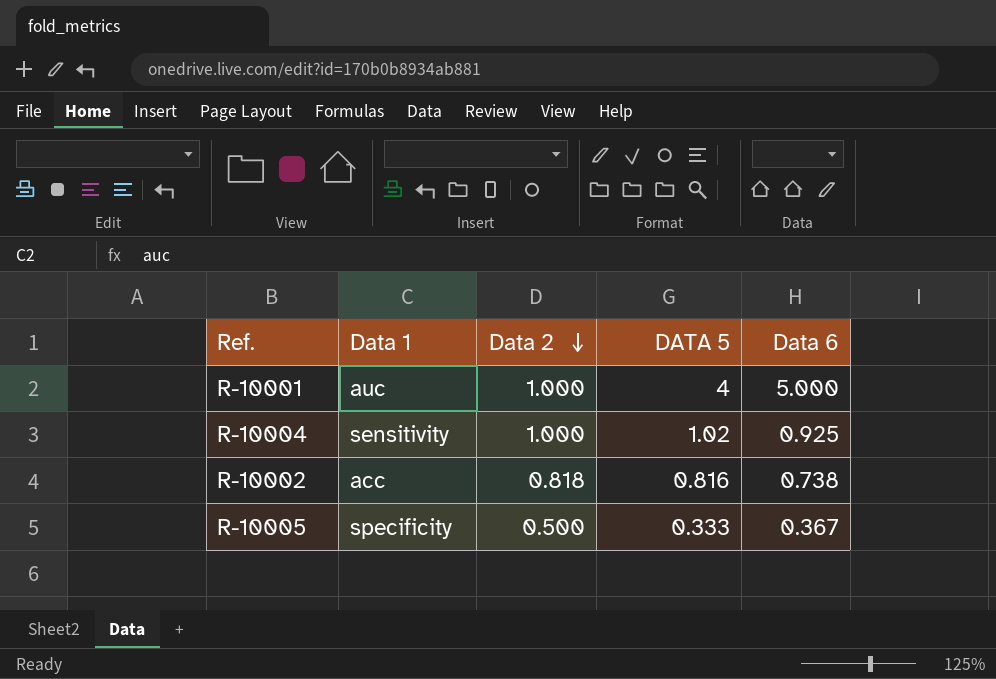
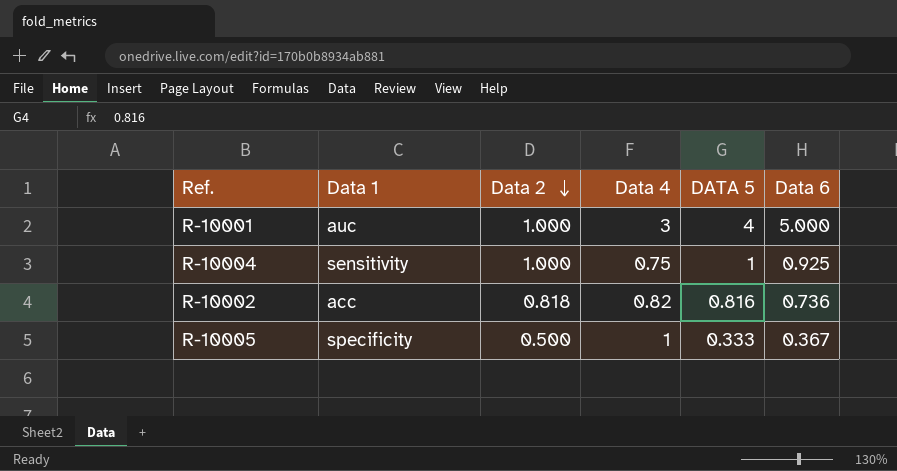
column Data 4 | position: none -> 4
R-10004 | DATA 5: 1.02 -> 1
R-10002 | Data 6: 0.738 -> 0.736

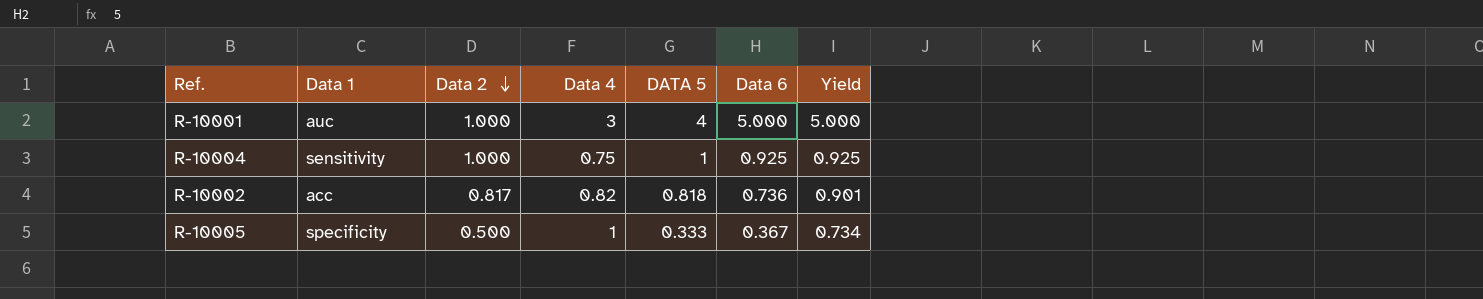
column Yield | formula: none -> [Data 6] / [Data 2]
R-10002 | Data 2: 0.818 -> 0.817
R-10002 | DATA 5: 0.816 -> 0.818

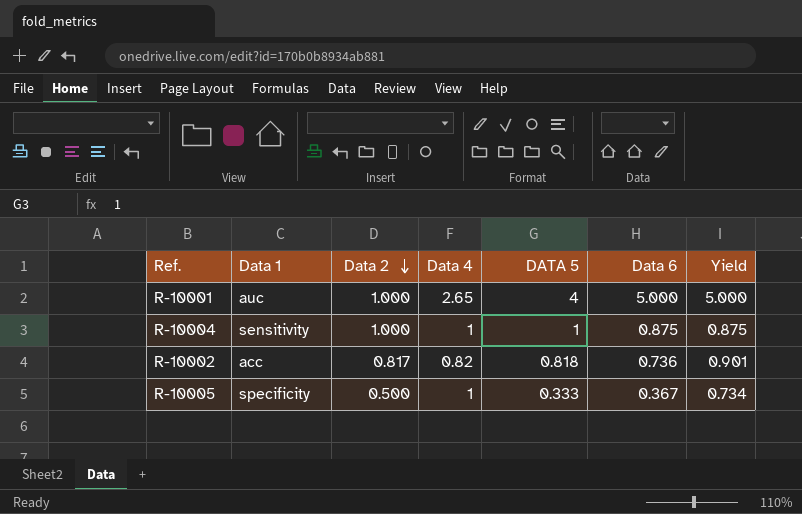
R-10001 | Data 4: 3 -> 2.65
R-10004 | Data 4: 0.75 -> 1
R-10004 | Data 6: 0.925 -> 0.875
R-10004 | Yield: 0.925 -> 0.875

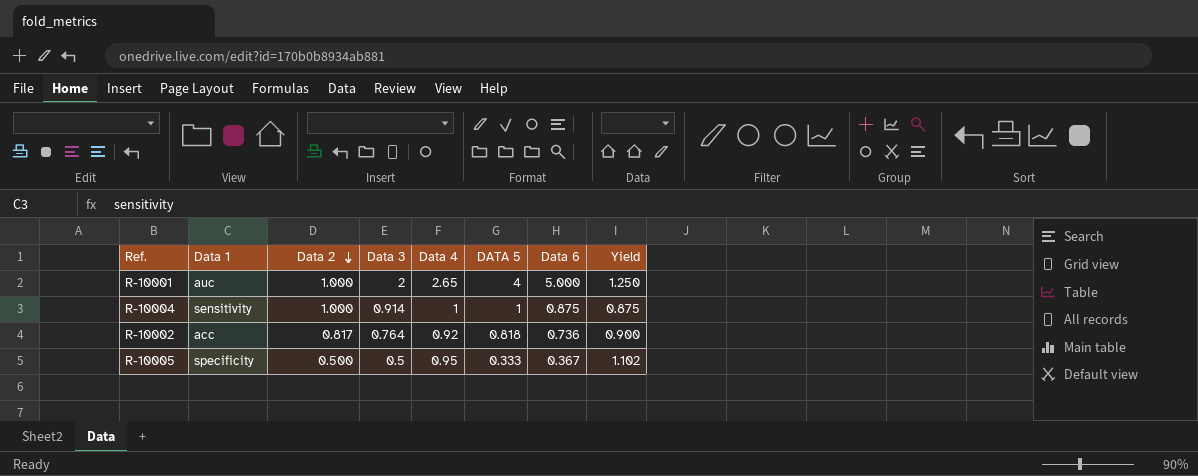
column Data 3 | position: none -> 4
column Yield | formula: [Data 6] / [Data 2] -> [Data 6] / [DATA 5]
R-10002 | Data 4: 0.82 -> 0.92
R-10005 | Data 4: 1 -> 0.95

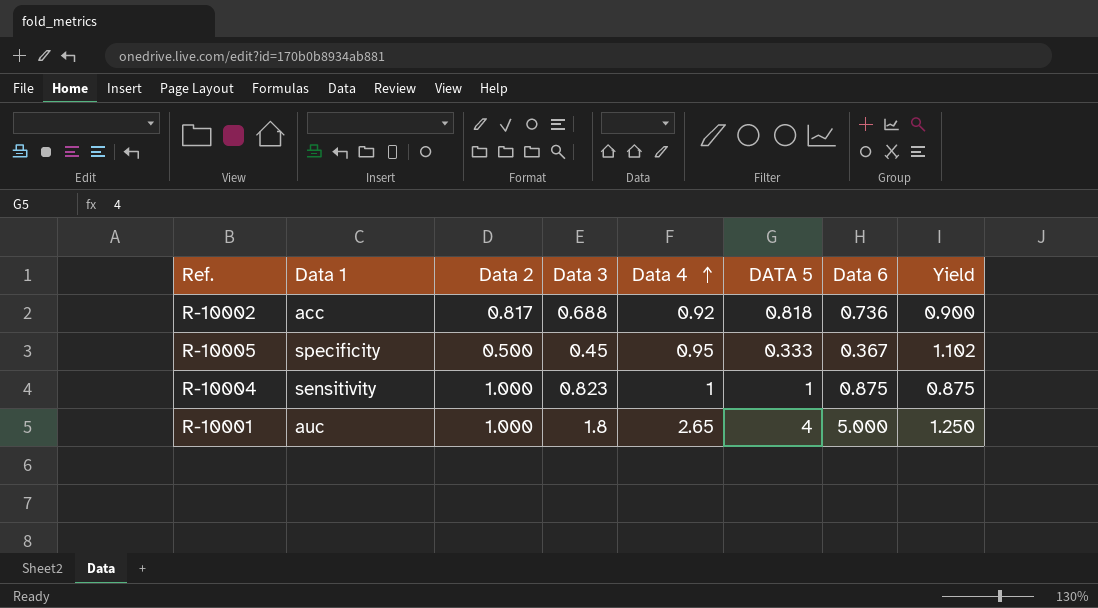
row order: Data 2 descending -> Data 4 ascending
R-10002 | Data 3: 0.764 -> 0.688
R-10005 | Data 3: 0.5 -> 0.45
R-10004 | Data 3: 0.914 -> 0.823
R-10001 | Data 3: 2 -> 1.8

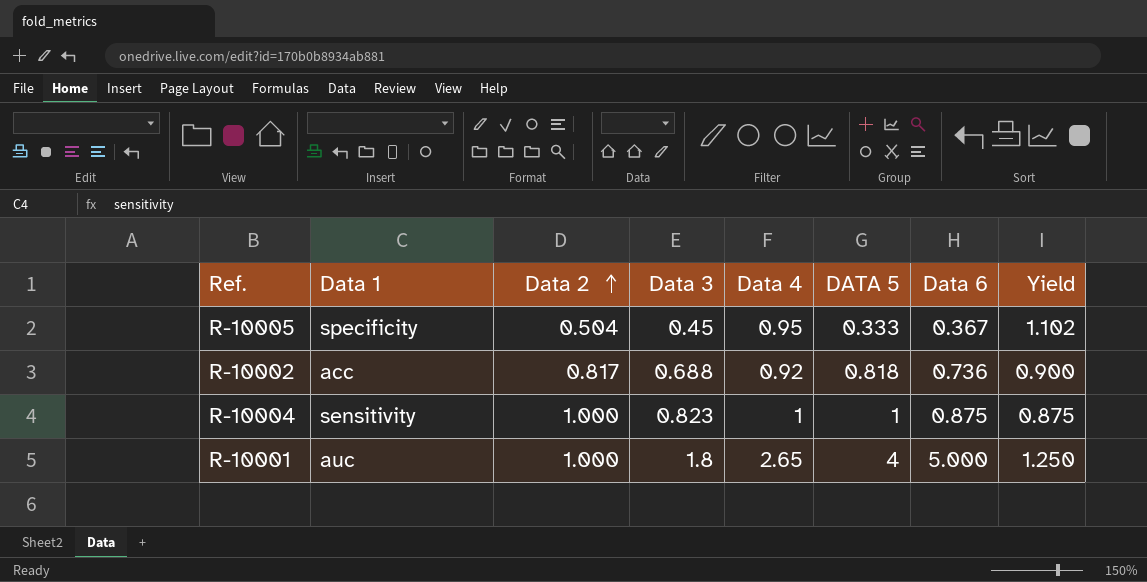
row order: Data 4 ascending -> Data 2 ascending
R-10005 | Data 2: 0.500 -> 0.504

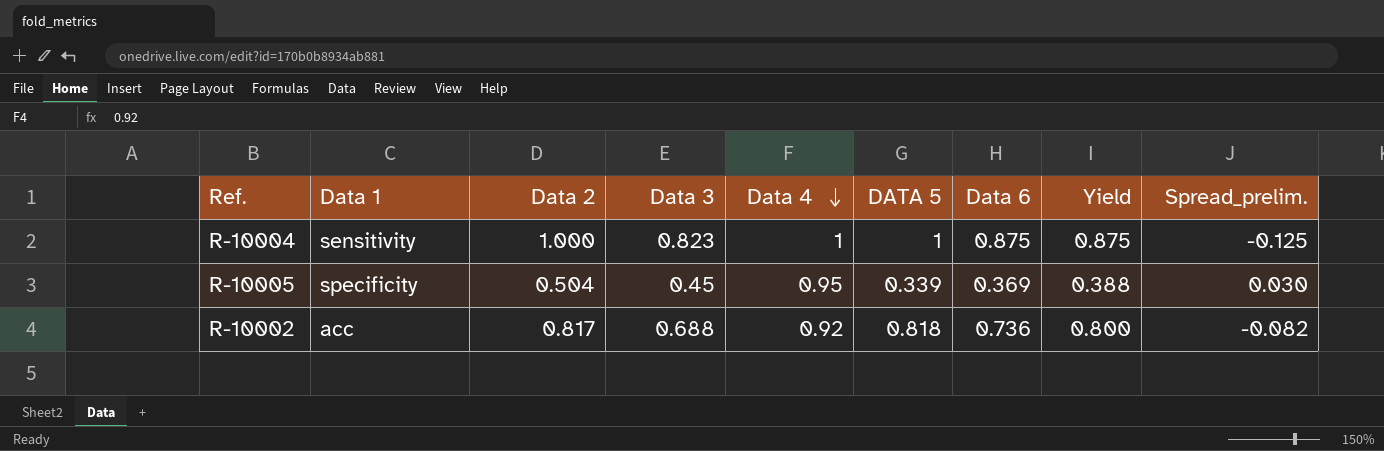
row order: Data 2 ascending -> Data 4 descending
column Yield | formula: [Data 6] / [DATA 5] -> [Data 6] / [Data 4]
column Spread_prelim. | formula: none -> [Data 6] - [DATA 5]
row R-10001: auc | 1.000 | 1.8 | 2.65 | 4 | 5.000 | 1.250 -> none
R-10005 | DATA 5: 0.333 -> 0.339
R-10005 | Data 6: 0.367 -> 0.369

